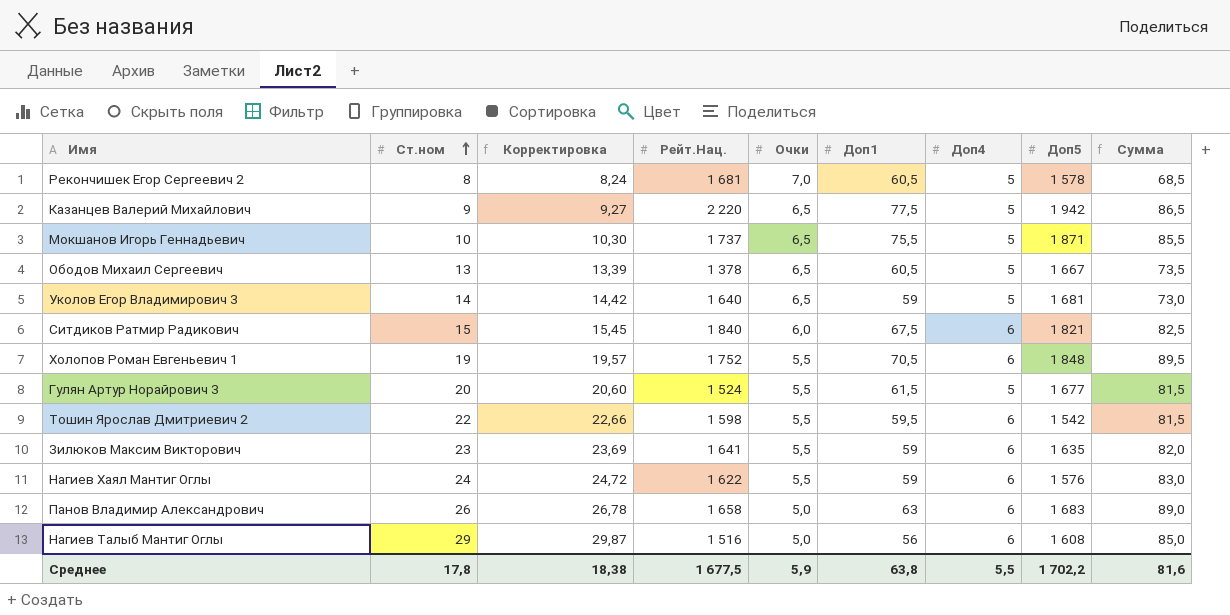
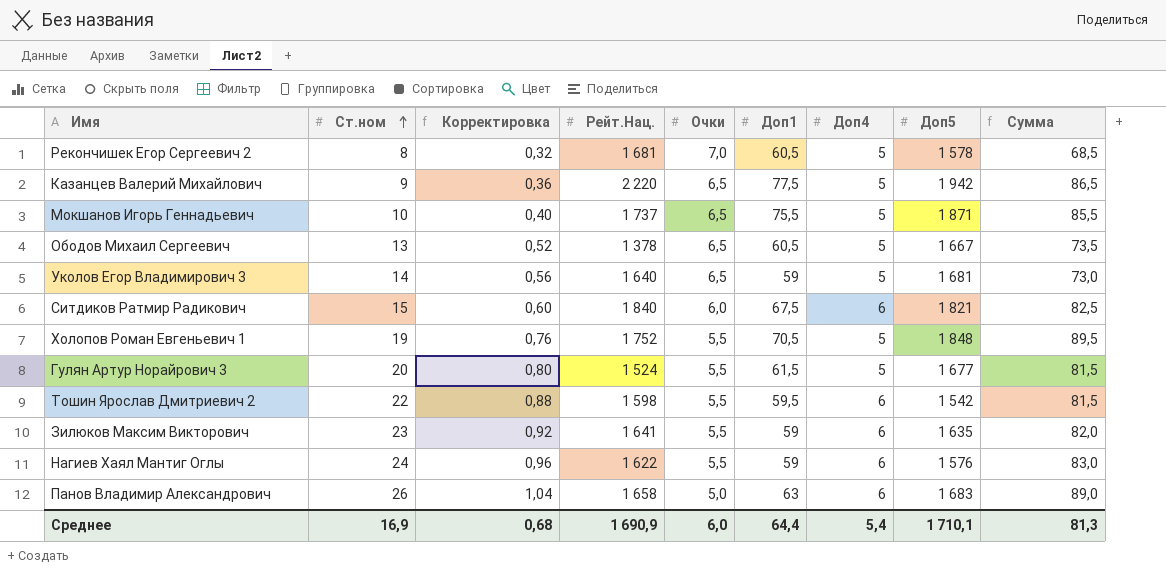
column Корректировка | formula: [Ст.ном] * 1,03 -> [Ст.ном] * 0,04
row Нагиев Талыб Мантиг Оглы: 29 | 29,87 | 1 516 | 5,0 | 56 | 6 | 1 608 | 85,0 -> none
Холопов Роман Евгеньевич 1 | Доп4: 6 -> 5
Среднее | Ст.ном: 17,8 -> 16,9
Среднее | Корректировка: 18,38 -> 0,68
Среднее | Рейт.Нац.: 1 677,5 -> 1 690,9
Среднее | Очки: 5,9 -> 6,0
Среднее | Доп1: 63,8 -> 64,4
Среднее | Доп4: 5,5 -> 5,4
Среднее | Доп5: 1 702,2 -> 1 710,1
Среднее | Сумма: 81,6 -> 81,3

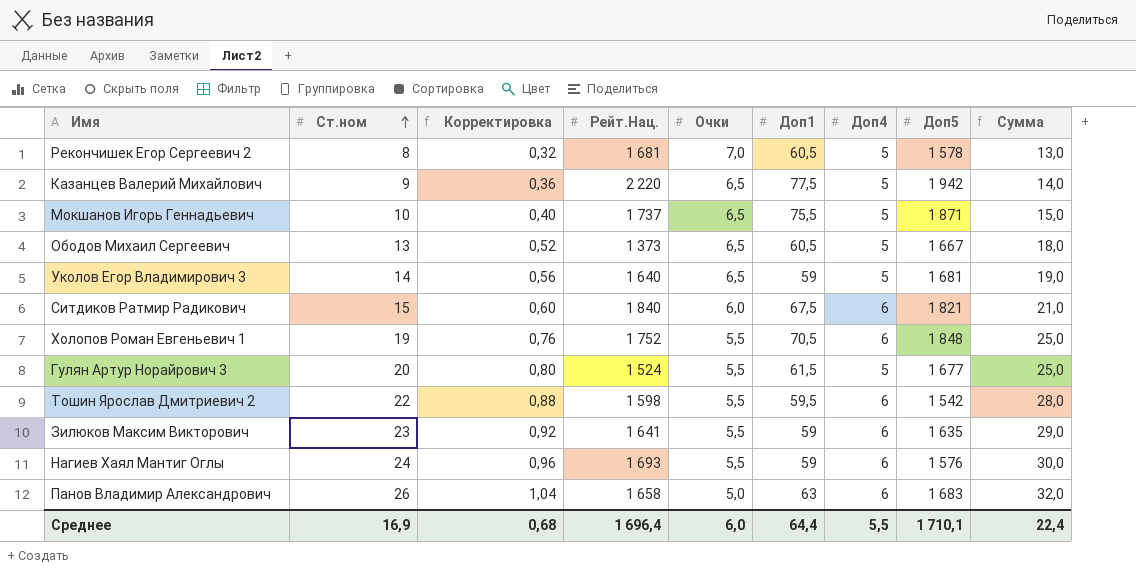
column Сумма | formula: [Ст.ном] + [Доп1] -> [Ст.ном] + [Доп4]
Ободов Михаил Сергеевич | Рейт.Нац.: 1 378 -> 1 373
Холопов Роман Евгеньевич 1 | Доп4: 5 -> 6
Нагиев Хаял Мантиг Оглы | Рейт.Нац.: 1 622 -> 1 693
Среднее | Рейт.Нац.: 1 690,9 -> 1 696,4
Среднее | Доп4: 5,4 -> 5,5
Среднее | Сумма: 81,3 -> 22,4

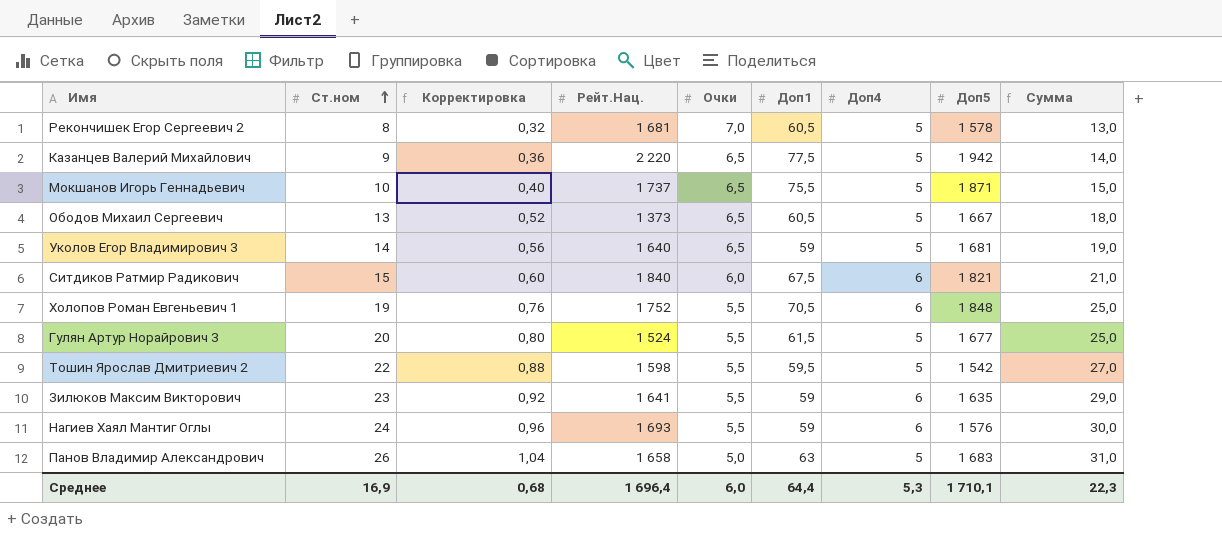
Тошин Ярослав Дмитриевич 2 | Доп4: 6 -> 5
Тошин Ярослав Дмитриевич 2 | Сумма: 28,0 -> 27,0
Панов Владимир Александрович | Доп4: 6 -> 5
Панов Владимир Александрович | Сумма: 32,0 -> 31,0
Среднее | Доп4: 5,5 -> 5,3
Среднее | Сумма: 22,4 -> 22,3

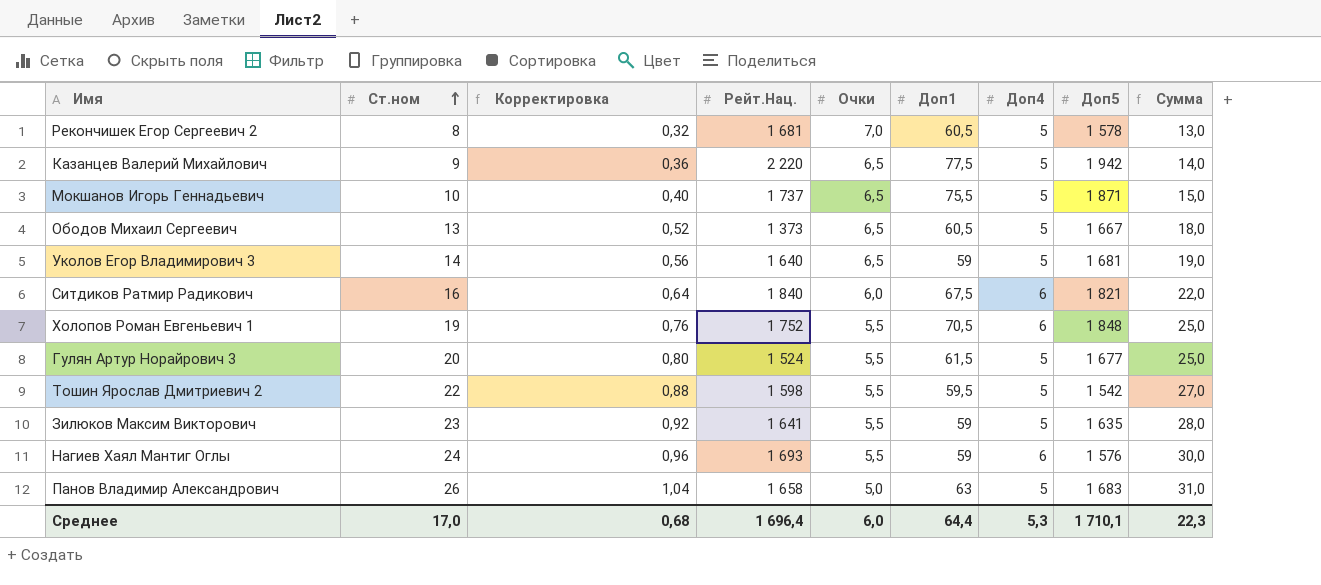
Ситдиков Ратмир Радикович | Ст.ном: 15 -> 16
Ситдиков Ратмир Радикович | Корректировка: 0,60 -> 0,64
Ситдиков Ратмир Радикович | Сумма: 21,0 -> 22,0
Зилюков Максим Викторович | Доп4: 6 -> 5
Зилюков Максим Викторович | Сумма: 29,0 -> 28,0
Среднее | Ст.ном: 16,9 -> 17,0

